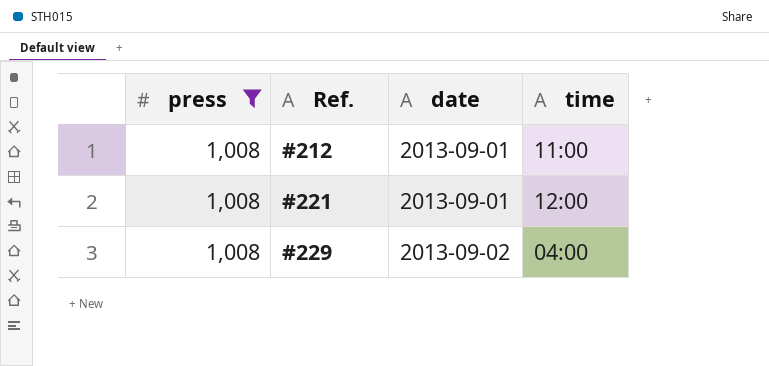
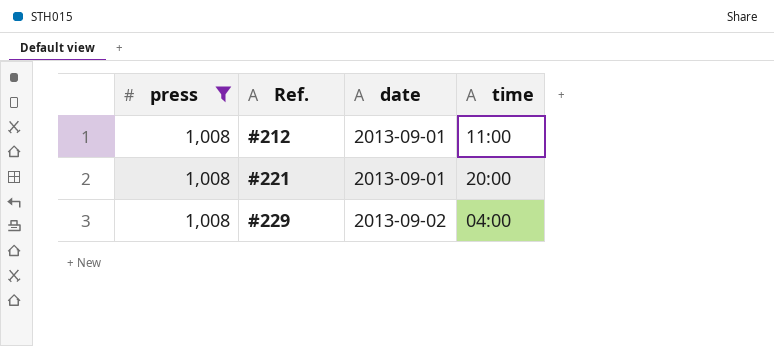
#221 | time: 12:00 -> 20:00

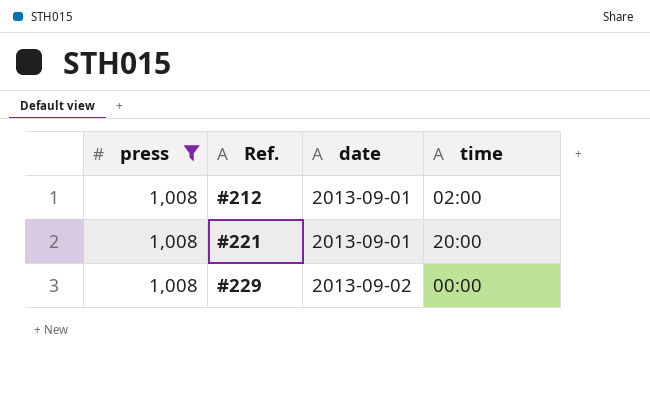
#212 | time: 11:00 -> 02:00
#229 | time: 04:00 -> 00:00

